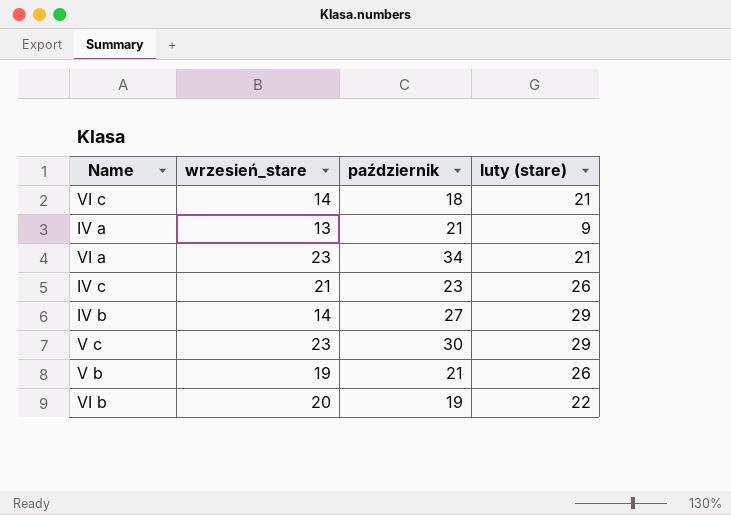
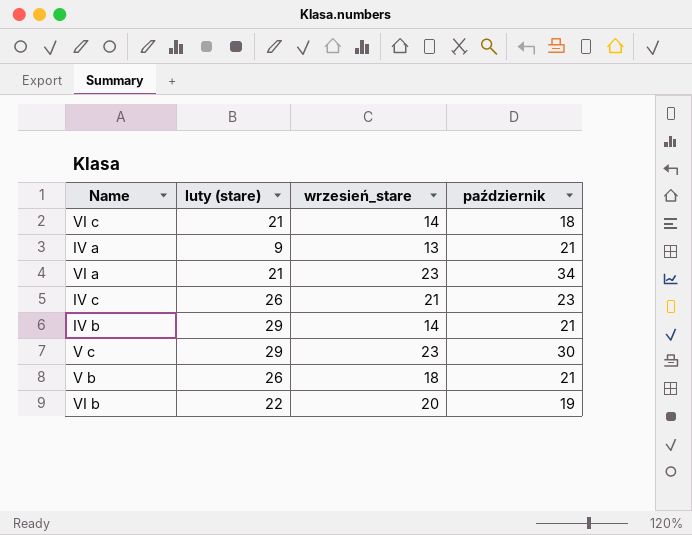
column luty (stare) | position: 4 -> 2
IV b | październik: 27 -> 21
V b | wrzesień_stare: 19 -> 18

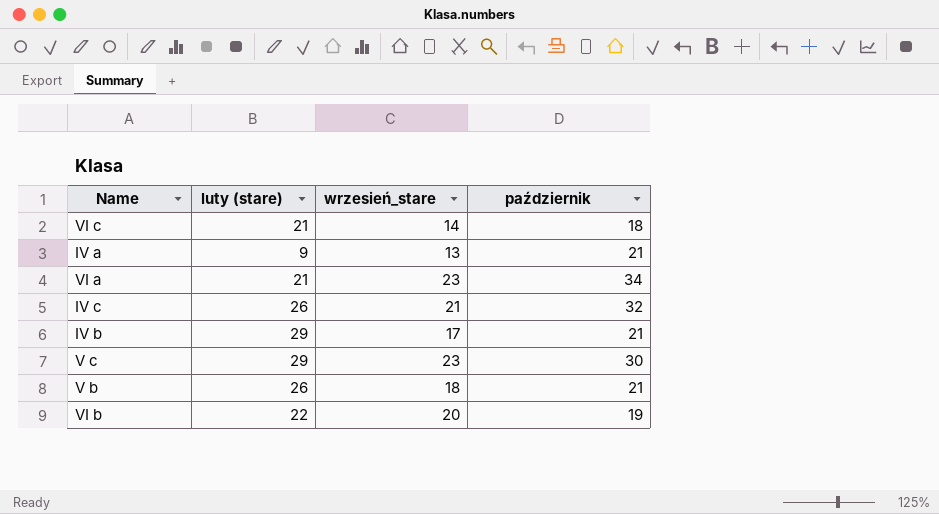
IV c | październik: 23 -> 32
IV b | wrzesień_stare: 14 -> 17

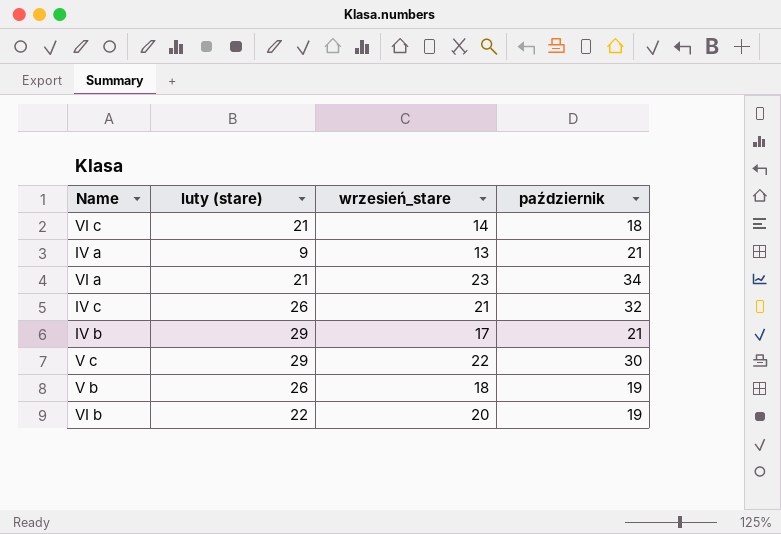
V c | wrzesień_stare: 23 -> 22
V b | październik: 21 -> 19

